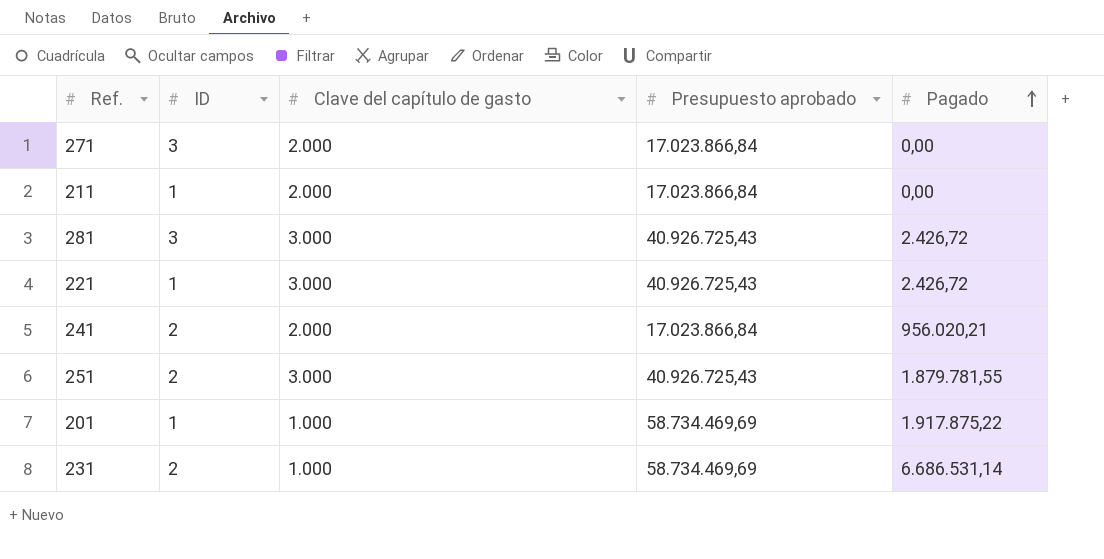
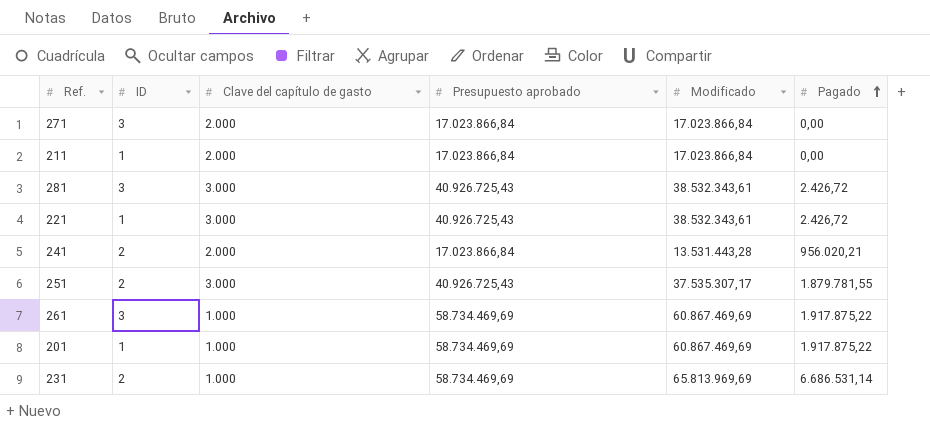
column Modificado | position: none -> 5
row 261: none -> 3 | 1.000 | 58.734.469,69 | 60.867.469,69 | 1.917.875,22

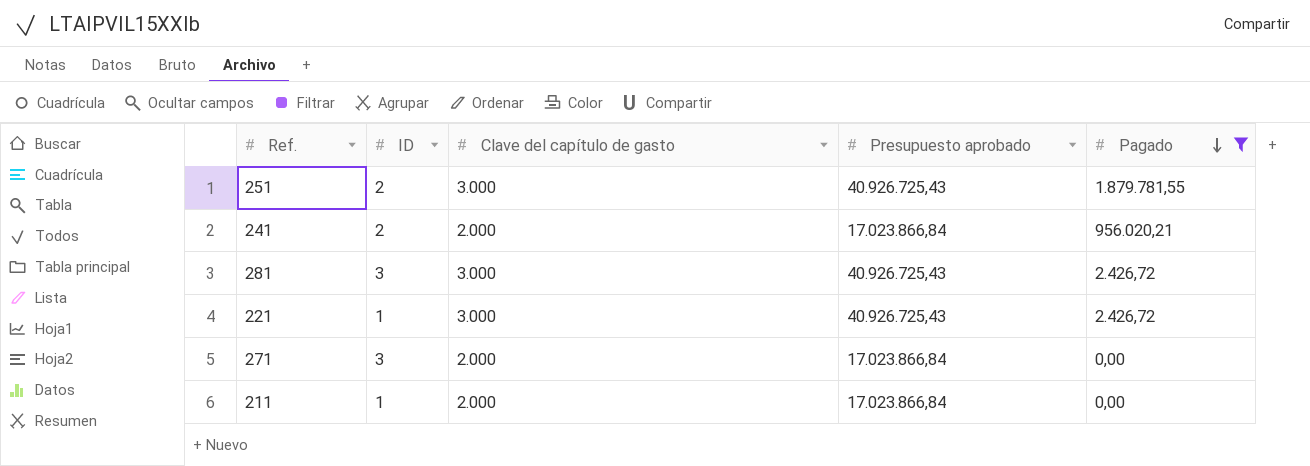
filter: none -> Pagado <= 1.879.781,55
row order: Pagado ascending -> Pagado descending
column Modificado | position: 5 -> none

